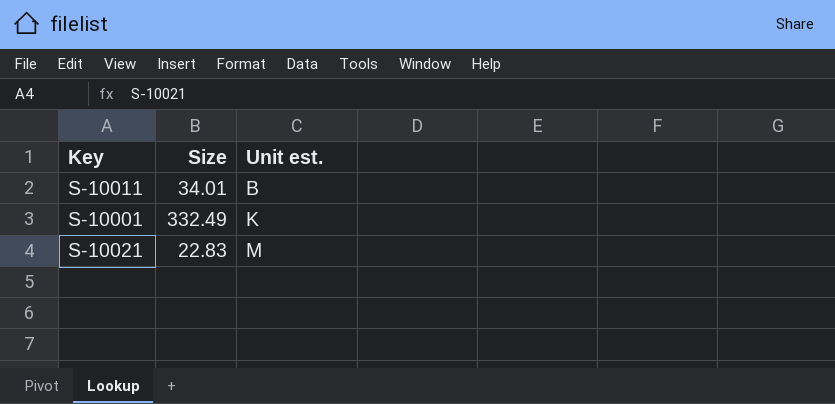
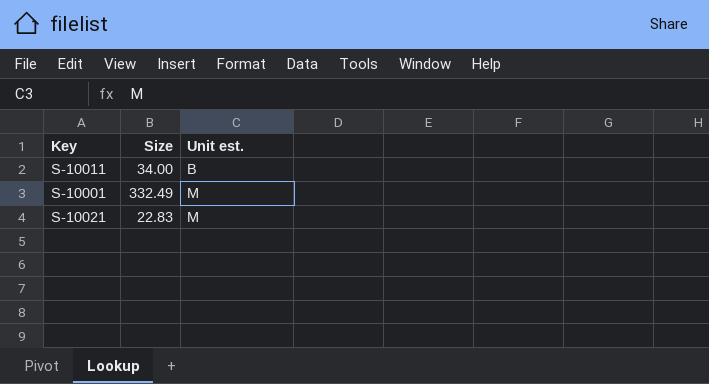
S-10011 | Size: 34.01 -> 34.00
S-10001 | Unit est.: K -> M

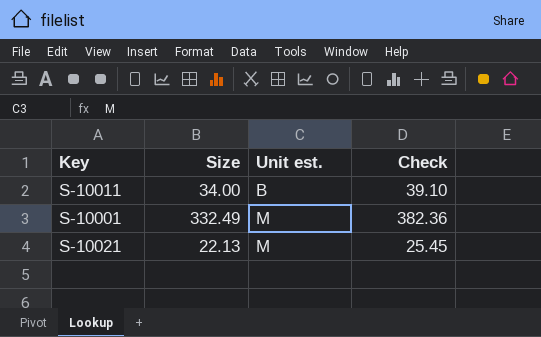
column Check | formula: none -> [Size] * 1.15
S-10021 | Size: 22.83 -> 22.13

